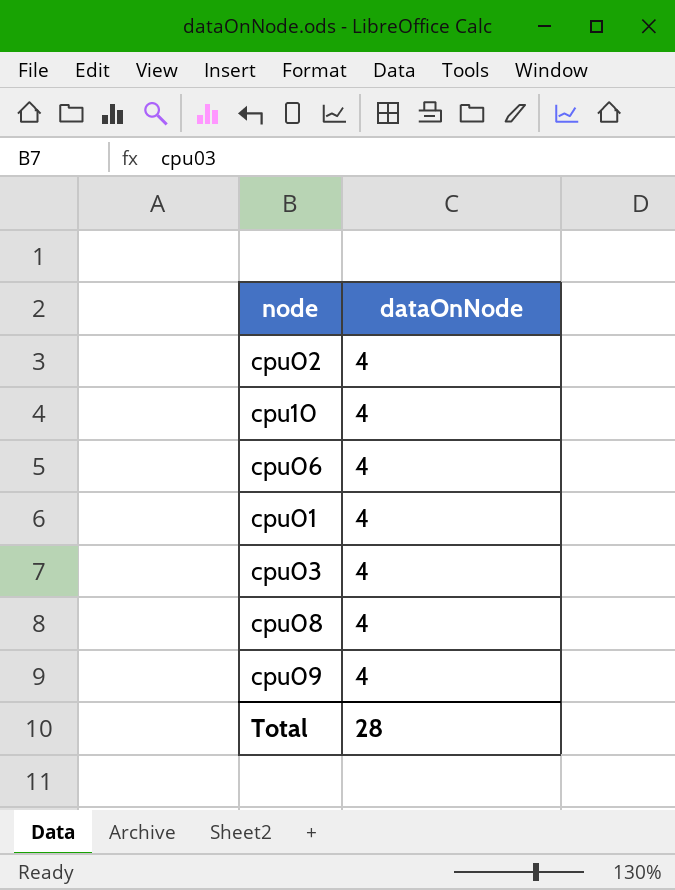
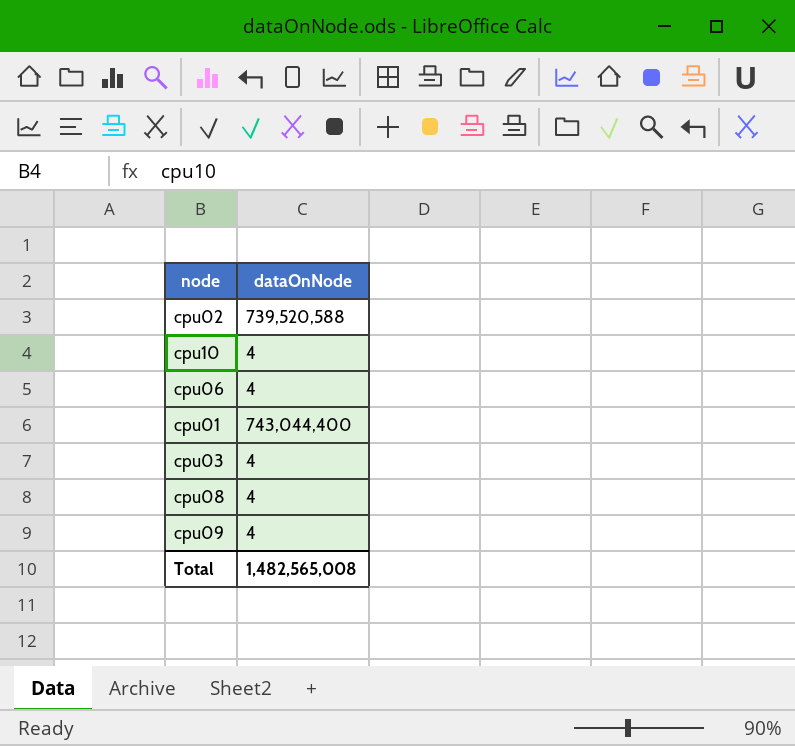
cpu02 | dataOnNode: 4 -> 739,520,588
cpu01 | dataOnNode: 4 -> 743,044,400
Total | dataOnNode: 28 -> 1,482,565,008

